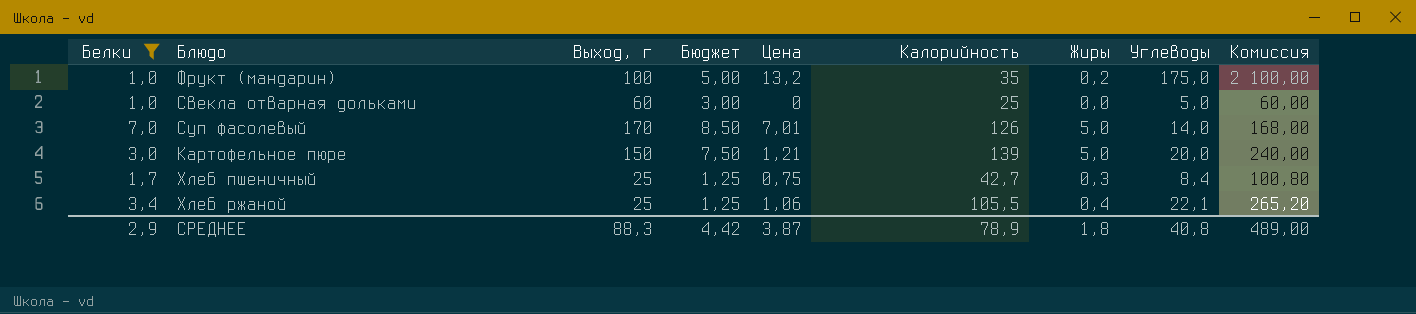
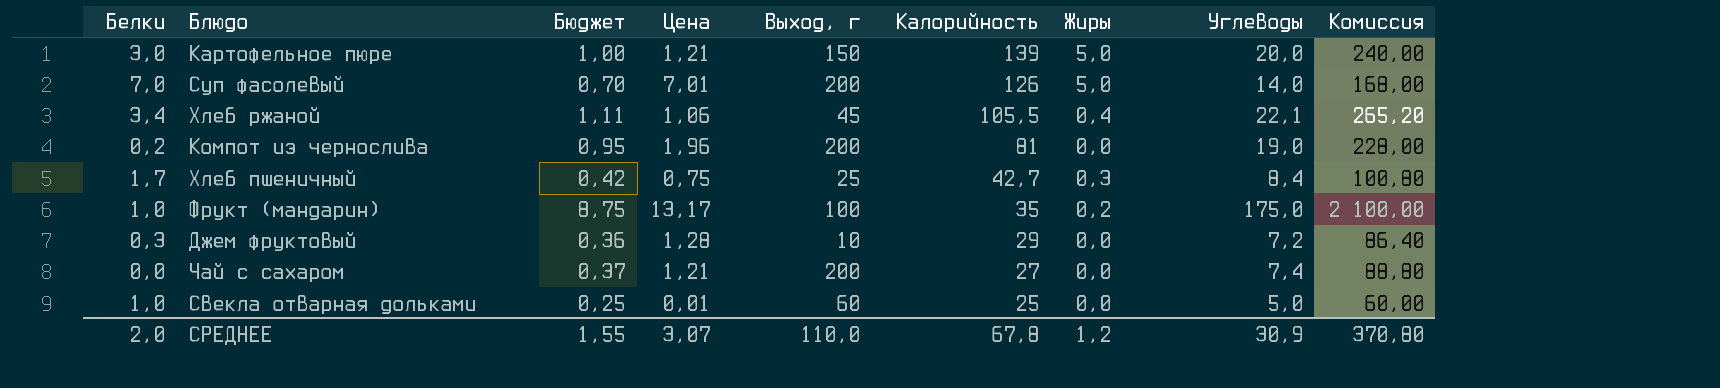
filter: Белки >= 1,0 -> none
row order: none -> Калорийность descending
column Бюджет | formula: [Выход, г] * 0,05 -> [Углеводы] * 0,05
column Выход, г | position: 3 -> 5
Суп фасолевый | Выход, г: 170 -> 200
Хлеб ржаной | Выход, г: 25 -> 45
Фрукт (мандарин) | Цена: 13,2 -> 13,17
Свекла отварная дольками | Цена: 0 -> 0,01
СРЕДНЕЕ | Белки: 2,9 -> 2,0
СРЕДНЕЕ | Бюджет: 4,42 -> 1,55
СРЕДНЕЕ | Цена: 3,87 -> 3,07
СРЕДНЕЕ | Выход, г: 88,3 -> 110,0
СРЕДНЕЕ | Калорийность: 78,9 -> 67,8
СРЕДНЕЕ | Жиры: 1,8 -> 1,2
СРЕДНЕЕ | Углеводы: 40,8 -> 30,9
СРЕДНЕЕ | Комиссия: 489,00 -> 370,80

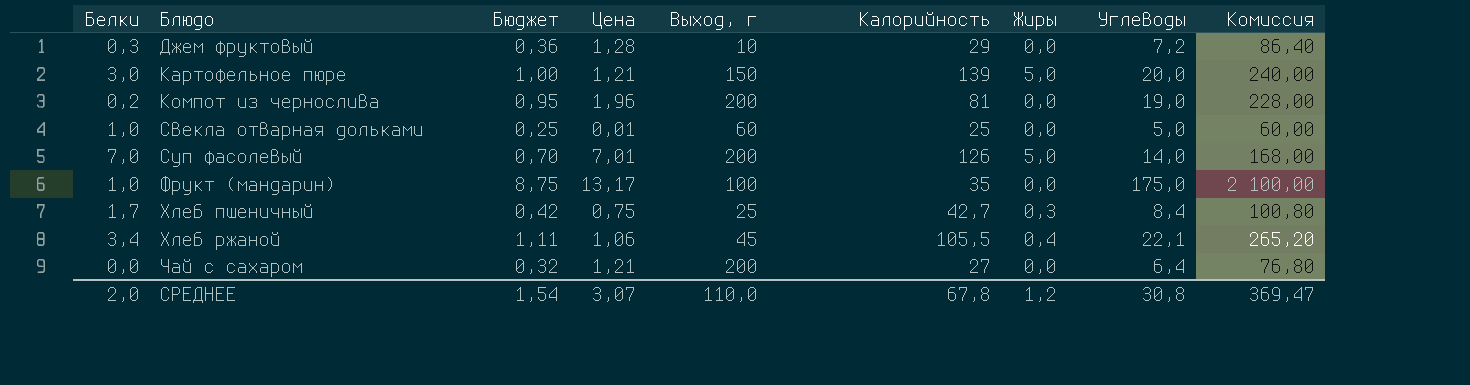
row order: Калорийность descending -> Блюдо ascending
Фрукт (мандарин) | Жиры: 0,2 -> 0,0
Чай с сахаром | Бюджет: 0,37 -> 0,32
Чай с сахаром | Углеводы: 7,4 -> 6,4
Чай с сахаром | Комиссия: 88,80 -> 76,80
СРЕДНЕЕ | Бюджет: 1,55 -> 1,54
СРЕДНЕЕ | Углеводы: 30,9 -> 30,8
СРЕДНЕЕ | Комиссия: 370,80 -> 369,47

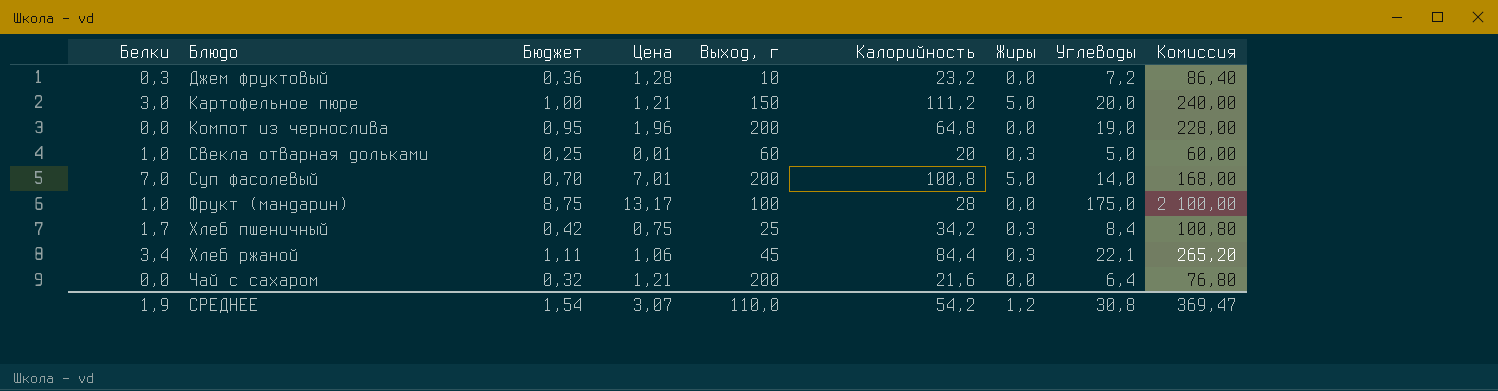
Джем фруктовый | Калорийность: 29 -> 23,2
Картофельное пюре | Калорийность: 139 -> 111,2
Компот из чернослива | Белки: 0,2 -> 0,0
Компот из чернослива | Калорийность: 81 -> 64,8
Свекла отварная дольками | Калорийность: 25 -> 20
Свекла отварная дольками | Жиры: 0,0 -> 0,3
Суп фасолевый | Калорийность: 126 -> 100,8
Фрукт (мандарин) | Калорийность: 35 -> 28
Хлеб пшеничный | Калорийность: 42,7 -> 34,2
Хлеб ржаной | Калорийность: 105,5 -> 84,4
Хлеб ржаной | Жиры: 0,4 -> 0,3
Чай с сахаром | Калорийность: 27 -> 21,6
СРЕДНЕЕ | Белки: 2,0 -> 1,9
СРЕДНЕЕ | Калорийность: 67,8 -> 54,2

